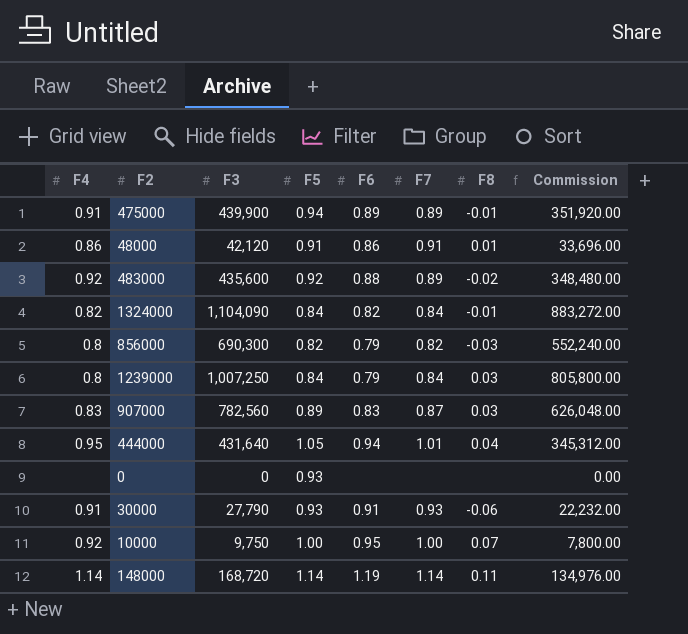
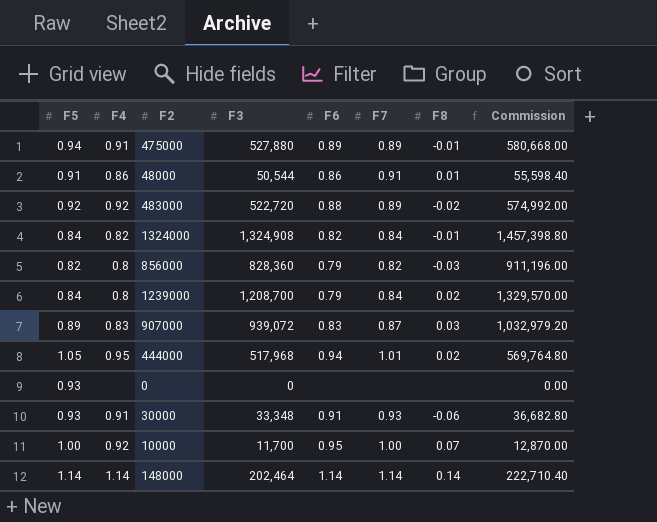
column F5 | position: 4 -> 1
column Commission | formula: [F3] * 0.8 -> [F3] * 1.1
475000 | F3: 439,900 -> 527,880
48000 | F3: 42,120 -> 50,544
483000 | F3: 435,600 -> 522,720
1324000 | F3: 1,104,090 -> 1,324,908
856000 | F3: 690,300 -> 828,360
1239000 | F3: 1,007,250 -> 1,208,700
1239000 | F8: 0.03 -> 0.02
907000 | F3: 782,560 -> 939,072
444000 | F3: 431,640 -> 517,968
444000 | F8: 0.04 -> 0.02
30000 | F3: 27,790 -> 33,348
10000 | F3: 9,750 -> 11,700
148000 | F3: 168,720 -> 202,464
148000 | F6: 1.19 -> 1.14
148000 | F8: 0.11 -> 0.14

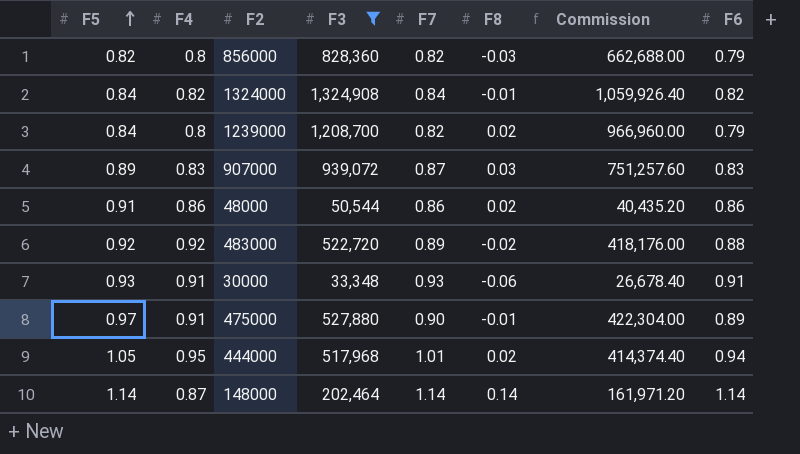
filter: none -> F3 >= 33,348
row order: none -> F5 ascending
column Commission | formula: [F3] * 1.1 -> [F3] * 0.8
column F6 | position: 5 -> 8
1239000 | F7: 0.84 -> 0.82
48000 | F7: 0.91 -> 0.86
48000 | F8: 0.01 -> 0.02
475000 | F5: 0.94 -> 0.97
475000 | F7: 0.89 -> 0.90
148000 | F4: 1.14 -> 0.87

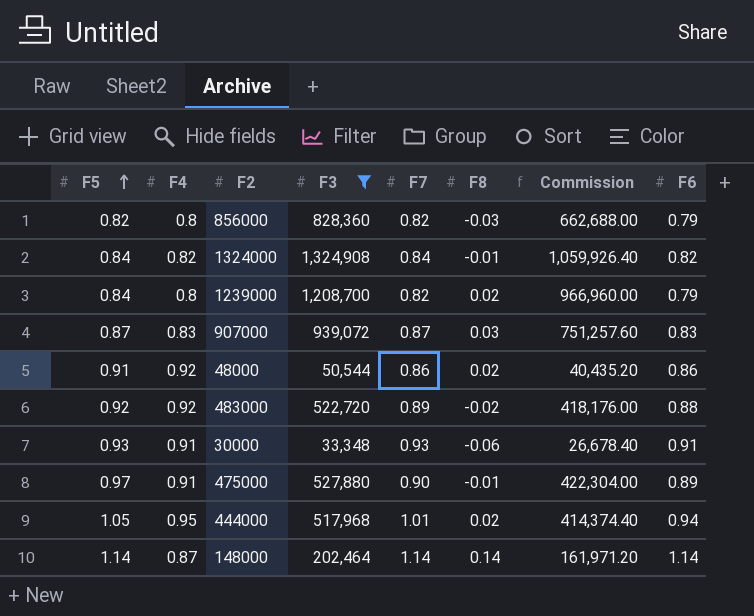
907000 | F5: 0.89 -> 0.87
48000 | F4: 0.86 -> 0.92

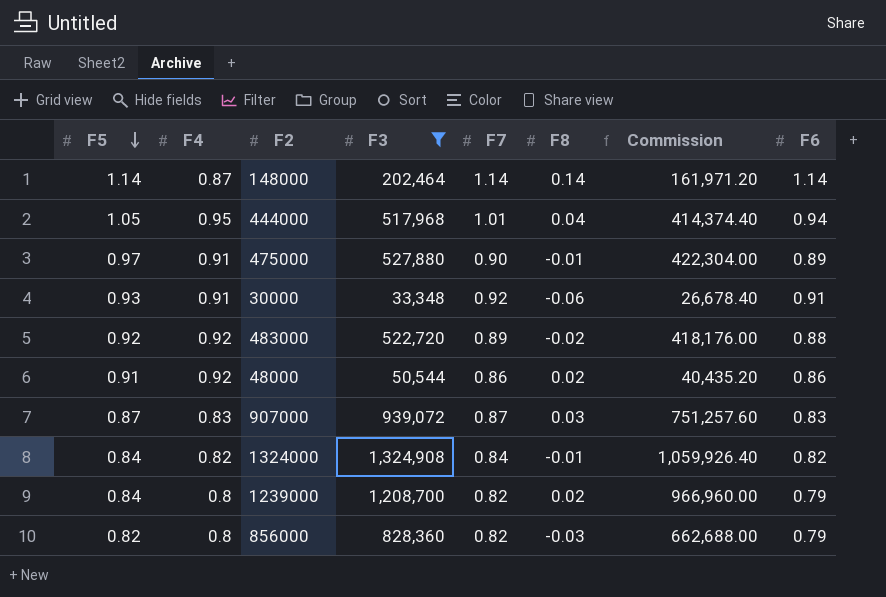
row order: F5 ascending -> F5 descending
444000 | F8: 0.02 -> 0.04
30000 | F7: 0.93 -> 0.92

